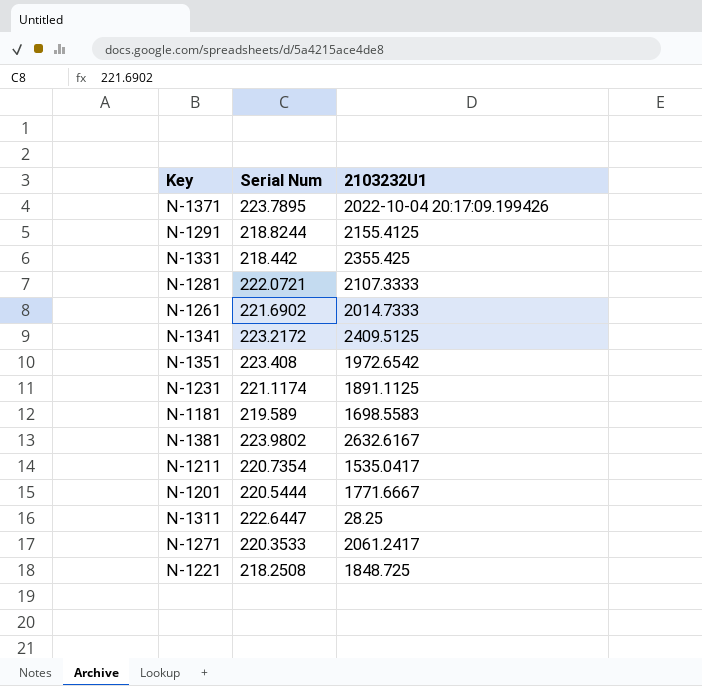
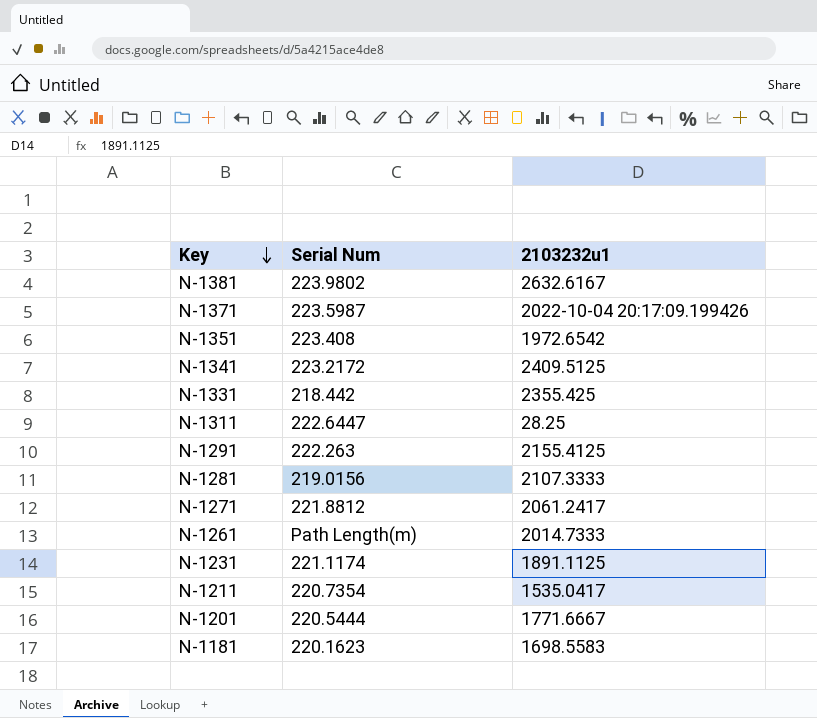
row order: none -> Key descending
column name: 2103232U1 -> 2103232u1
row N-1221: 218.2508 | 1848.725 -> none
N-1371 | Serial Num: 223.7895 -> 223.5987
N-1291 | Serial Num: 218.8244 -> 222.263
N-1281 | Serial Num: 222.0721 -> 219.0156
N-1271 | Serial Num: 220.3533 -> 221.8812
N-1261 | Serial Num: 221.6902 -> Path Length(m)
N-1181 | Serial Num: 219.589 -> 220.1623

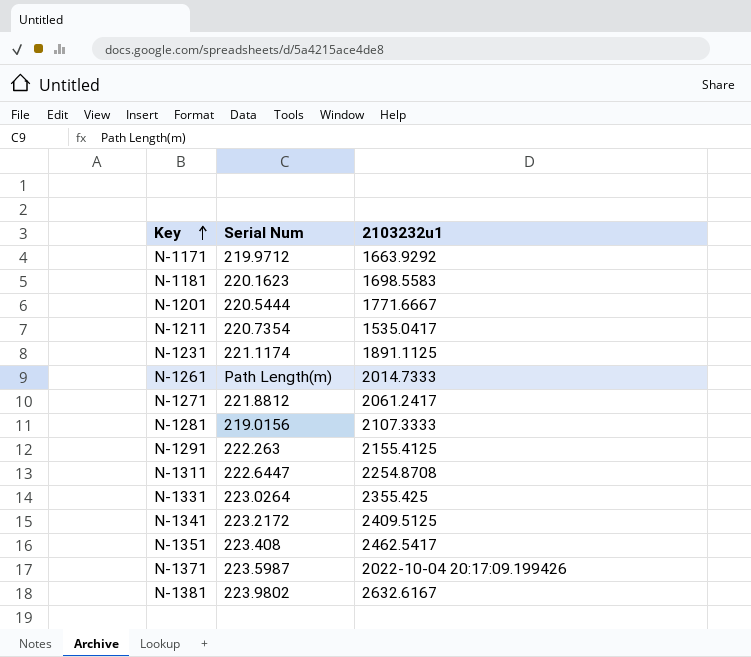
row order: Key descending -> Key ascending
row N-1171: none -> 219.9712 | 1663.9292
N-1311 | 2103232u1: 28.25 -> 2254.8708
N-1331 | Serial Num: 218.442 -> 223.0264
N-1351 | 2103232u1: 1972.6542 -> 2462.5417

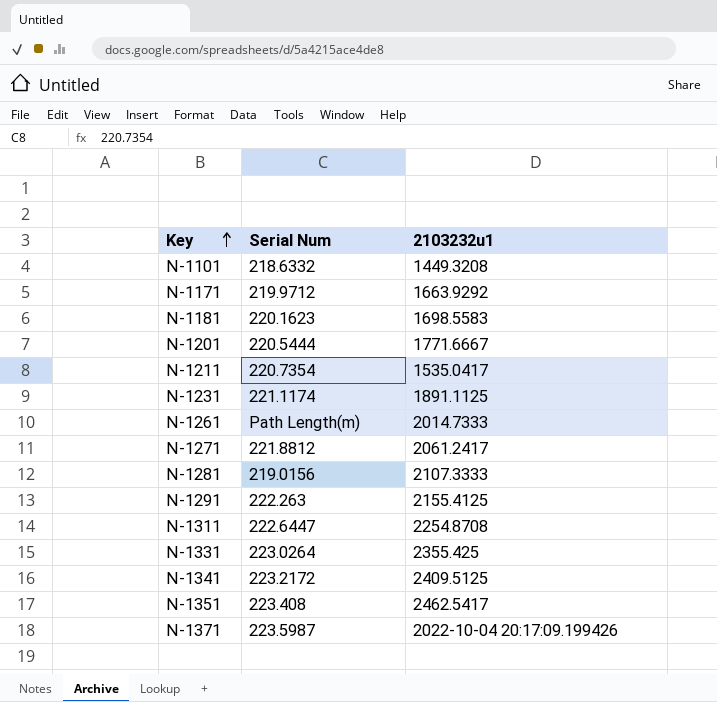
row N-1381: 223.9802 | 2632.6167 -> none
row N-1101: none -> 218.6332 | 1449.3208

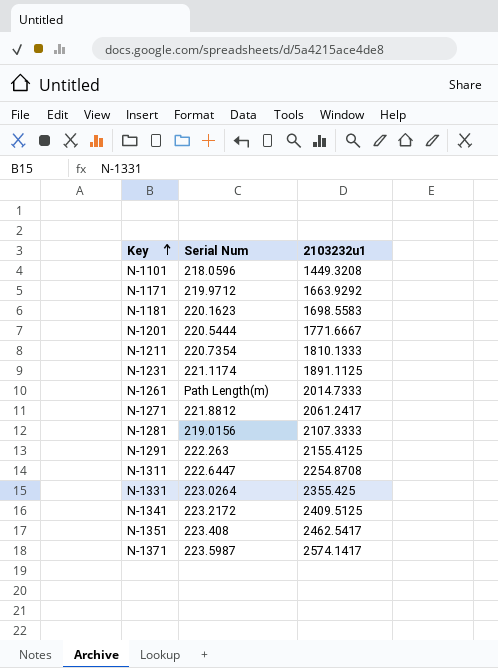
N-1101 | Serial Num: 218.6332 -> 218.0596
N-1211 | 2103232u1: 1535.0417 -> 1810.1333
N-1371 | 2103232u1: 2022-10-04 20:17:09.199426 -> 2574.1417

